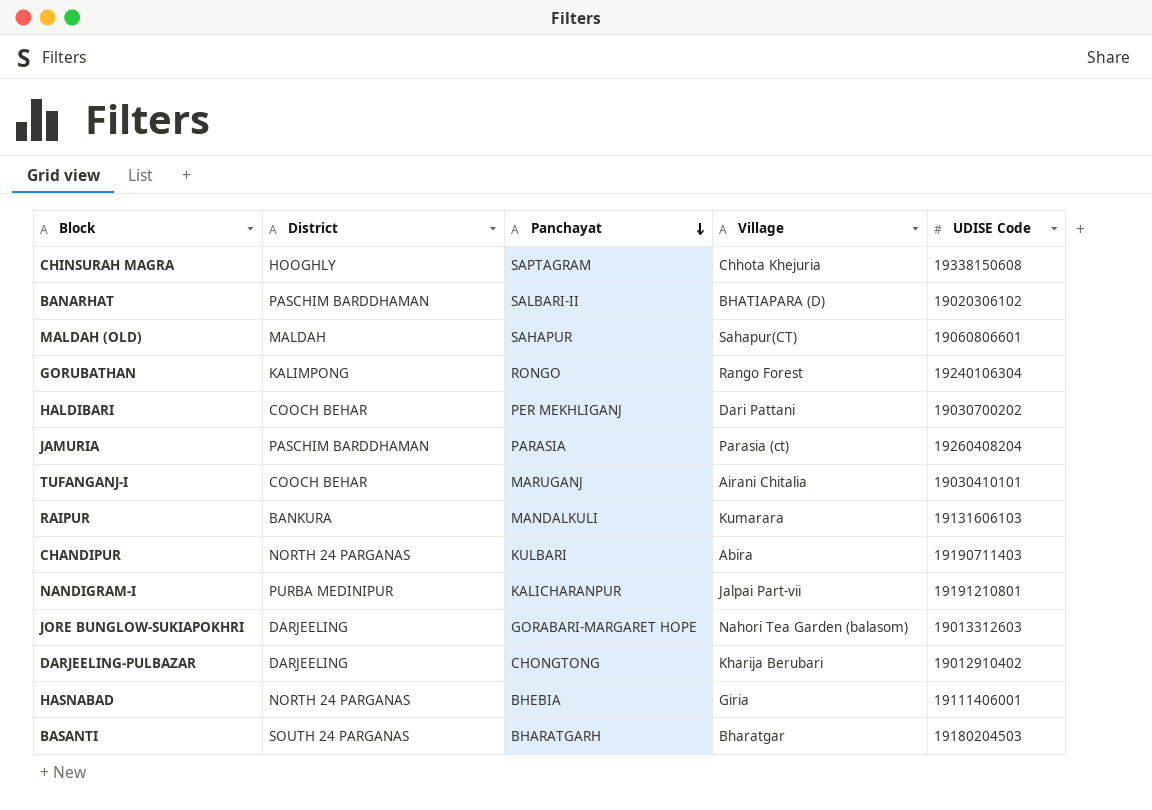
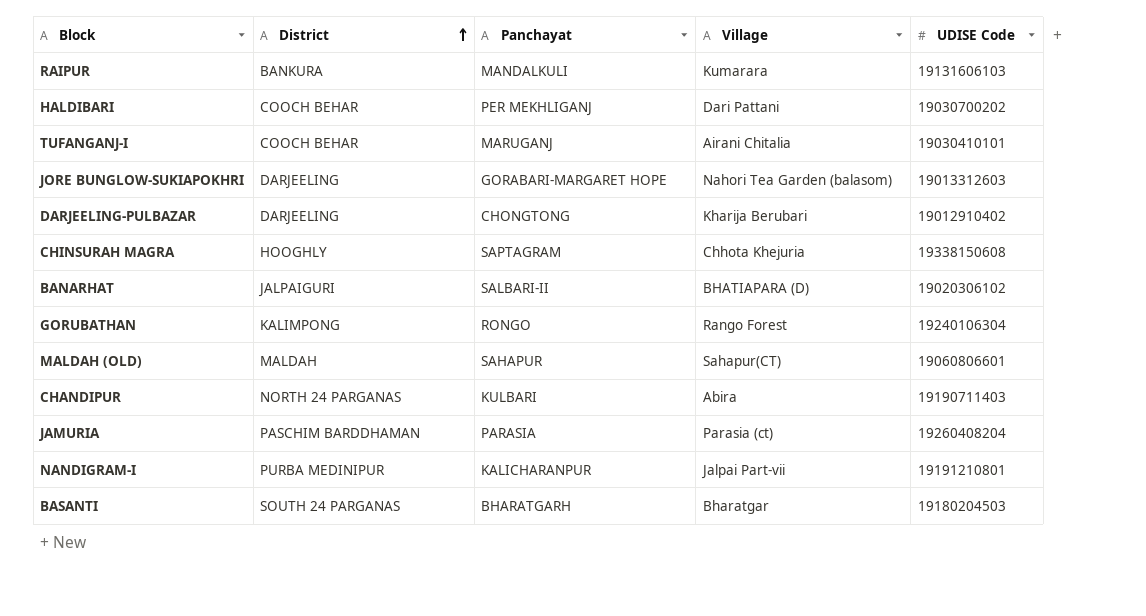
row order: Panchayat descending -> District ascending
row HASNABAD: NORTH 24 PARGANAS | BHEBIA | Giria | 19111406001 -> none
BANARHAT | District: PASCHIM BARDDHAMAN -> JALPAIGURI

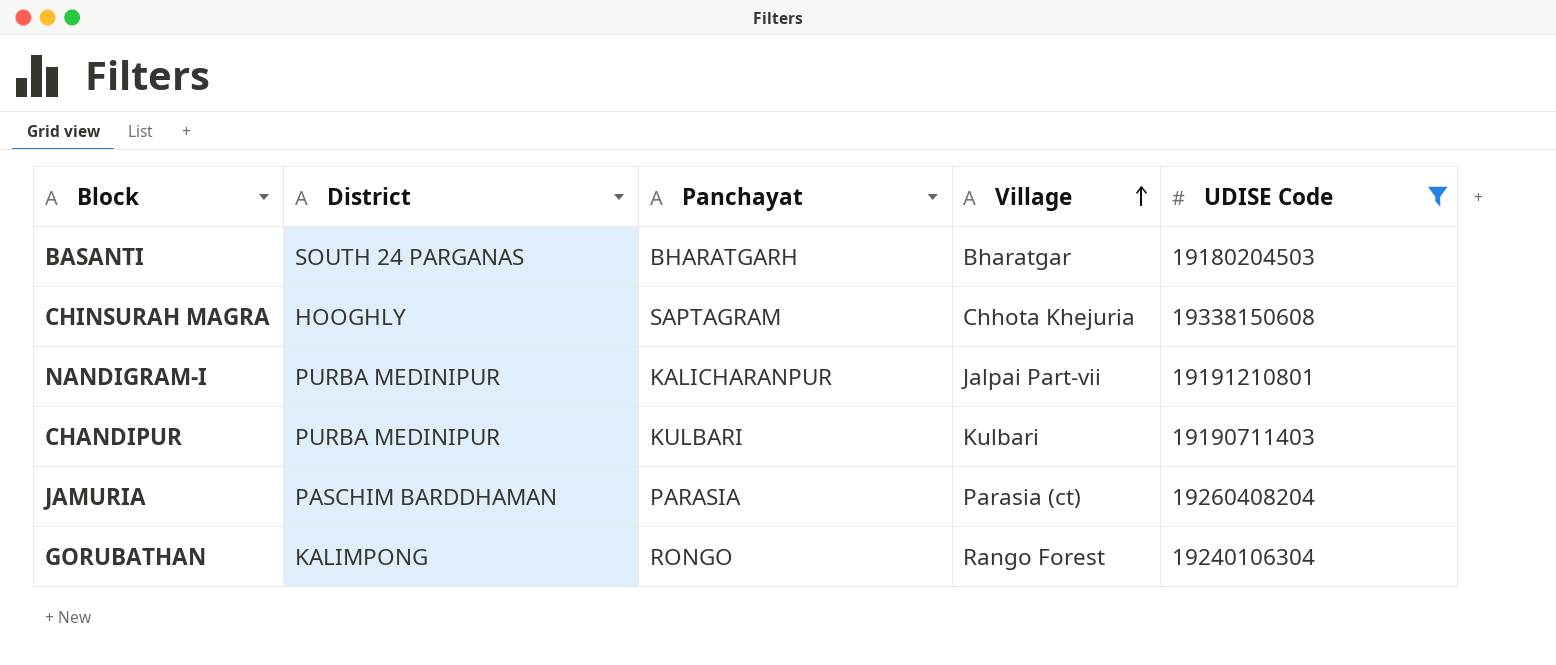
filter: none -> UDISE Code >= 19180204503
row order: District ascending -> Village ascending
CHANDIPUR | District: NORTH 24 PARGANAS -> PURBA MEDINIPUR
CHANDIPUR | Village: Abira -> Kulbari

